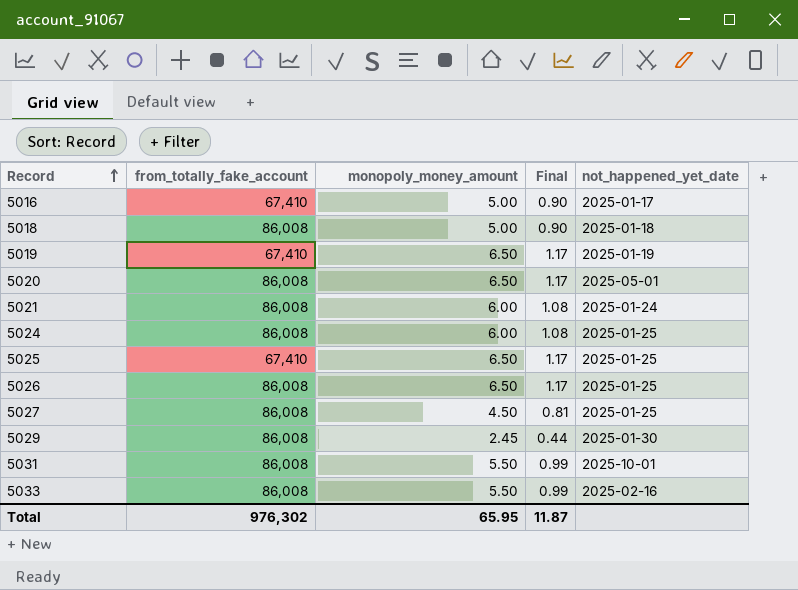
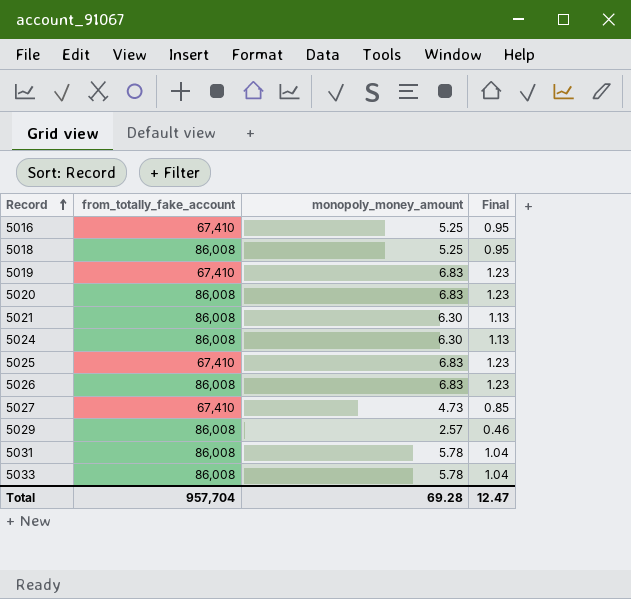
column not_happened_yet_date | position: 5 -> none
5016 | monopoly_money_amount: 5.00 -> 5.25
5016 | Final: 0.90 -> 0.95
5018 | monopoly_money_amount: 5.00 -> 5.25
5018 | Final: 0.90 -> 0.95
5019 | monopoly_money_amount: 6.50 -> 6.83
5019 | Final: 1.17 -> 1.23
5020 | monopoly_money_amount: 6.50 -> 6.83
5020 | Final: 1.17 -> 1.23
5021 | monopoly_money_amount: 6.00 -> 6.30
5021 | Final: 1.08 -> 1.13
5024 | monopoly_money_amount: 6.00 -> 6.30
5024 | Final: 1.08 -> 1.13
5025 | monopoly_money_amount: 6.50 -> 6.83
5025 | Final: 1.17 -> 1.23
5026 | monopoly_money_amount: 6.50 -> 6.83
5026 | Final: 1.17 -> 1.23
5027 | from_totally_fake_account: 86,008 -> 67,410
5027 | monopoly_money_amount: 4.50 -> 4.73
5027 | Final: 0.81 -> 0.85
5029 | monopoly_money_amount: 2.45 -> 2.57
5029 | Final: 0.44 -> 0.46
5031 | monopoly_money_amount: 5.50 -> 5.78
5031 | Final: 0.99 -> 1.04
5033 | monopoly_money_amount: 5.50 -> 5.78
5033 | Final: 0.99 -> 1.04
Total | from_totally_fake_account: 976,302 -> 957,704
Total | monopoly_money_amount: 65.95 -> 69.28
Total | Final: 11.87 -> 12.47

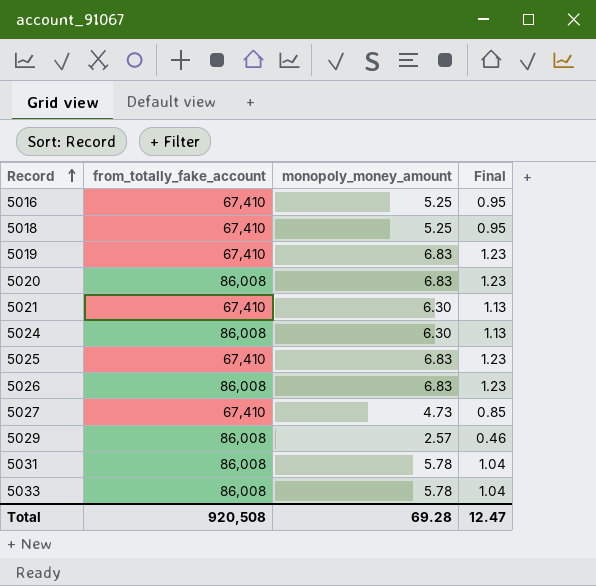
5018 | from_totally_fake_account: 86,008 -> 67,410
5021 | from_totally_fake_account: 86,008 -> 67,410
Total | from_totally_fake_account: 957,704 -> 920,508

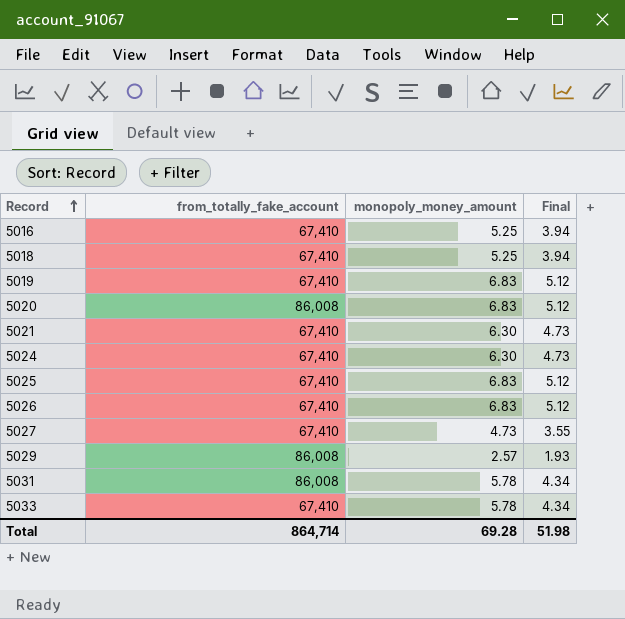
column Final | formula: [monopoly_money_amount] * 0.18 -> [monopoly_money_amount] * 0.75
5024 | from_totally_fake_account: 86,008 -> 67,410
5026 | from_totally_fake_account: 86,008 -> 67,410
5033 | from_totally_fake_account: 86,008 -> 67,410
Total | from_totally_fake_account: 920,508 -> 864,714
Total | Final: 12.47 -> 51.98

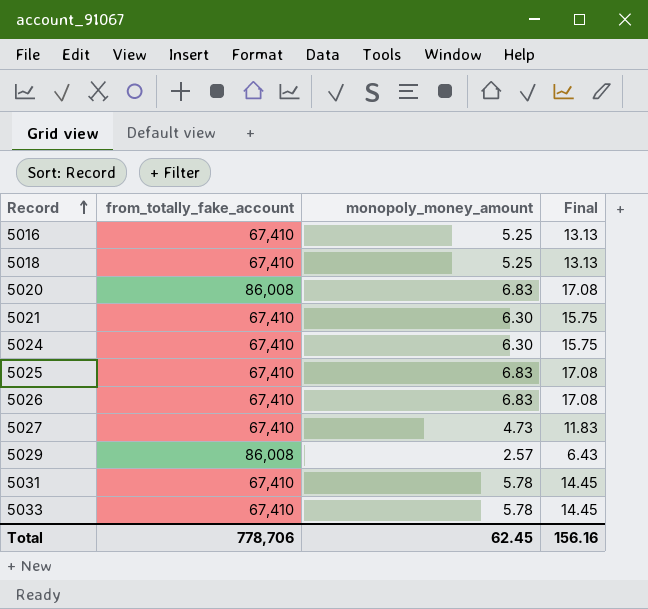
column Final | formula: [monopoly_money_amount] * 0.75 -> [monopoly_money_amount] * 2.5
row 5019: 67,410 | 6.83 | 5.12 -> none
5031 | from_totally_fake_account: 86,008 -> 67,410
Total | from_totally_fake_account: 864,714 -> 778,706
Total | monopoly_money_amount: 69.28 -> 62.45
Total | Final: 51.98 -> 156.16

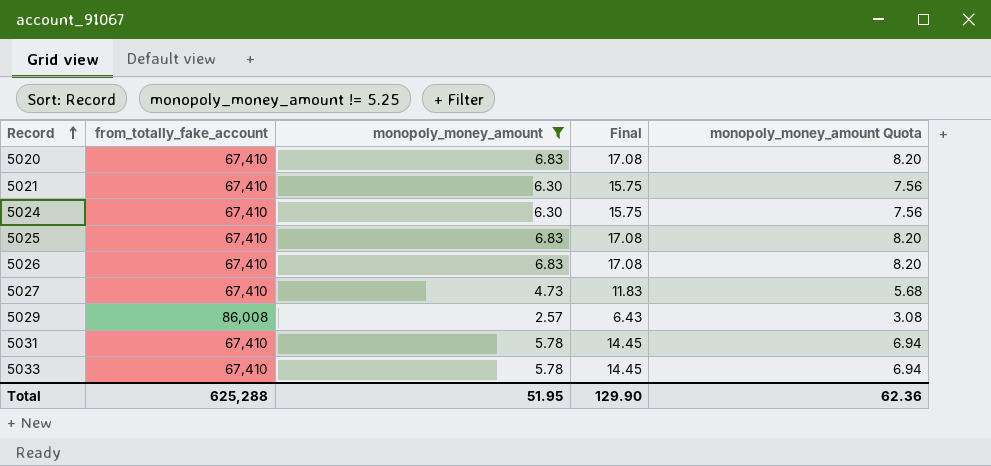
filter: none -> monopoly_money_amount != 5.25
column monopoly_money_amount Quota | formula: none -> [monopoly_money_amount] * 1.2
5020 | from_totally_fake_account: 86,008 -> 67,410
Total | from_totally_fake_account: 778,706 -> 625,288
Total | monopoly_money_amount: 62.45 -> 51.95
Total | Final: 156.16 -> 129.90

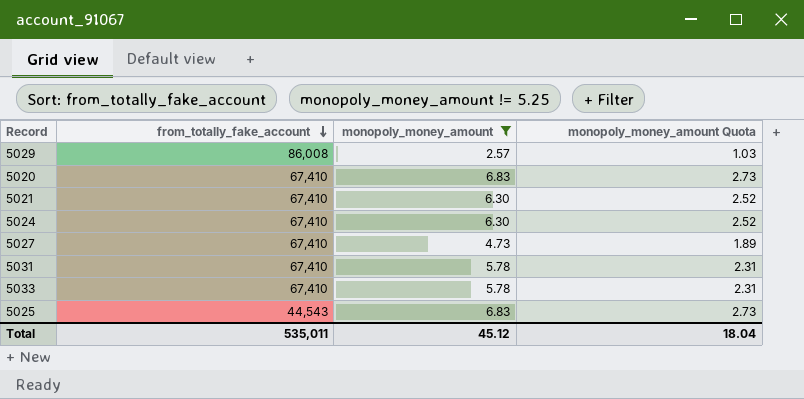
row order: Record ascending -> from_totally_fake_account descending
column Final | formula: [monopoly_money_amount] * 2.5 -> none
column monopoly_money_amount Quota | formula: [monopoly_money_amount] * 1.2 -> [monopoly_money_amount] * 0.4
row 5026: 67,410 | 6.83 | 17.08 | 8.20 -> none
5025 | from_totally_fake_account: 67,410 -> 44,543
Total | from_totally_fake_account: 625,288 -> 535,011
Total | monopoly_money_amount: 51.95 -> 45.12
Total | monopoly_money_amount Quota: 62.36 -> 18.04

